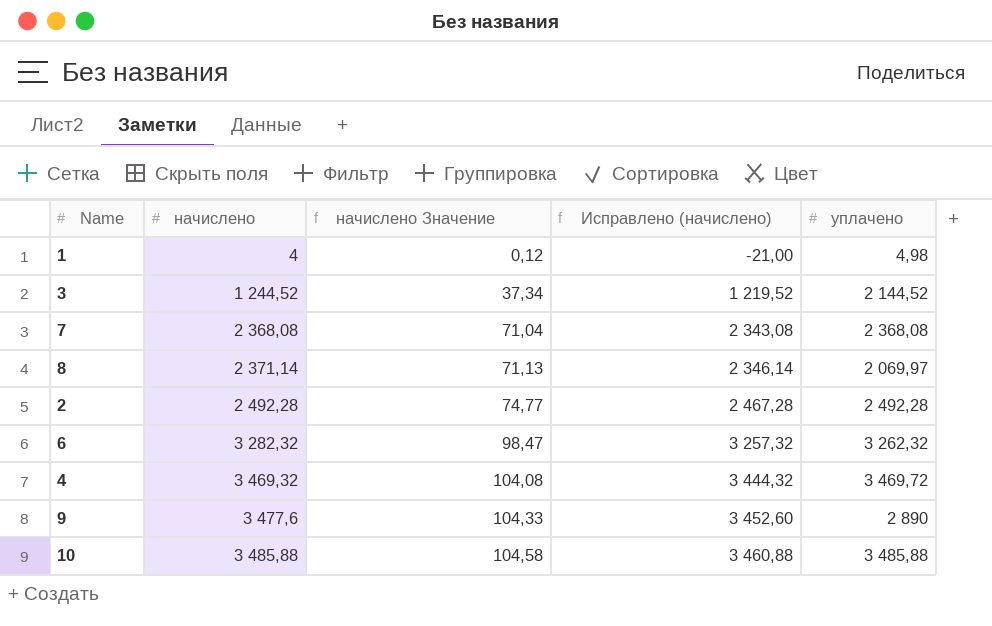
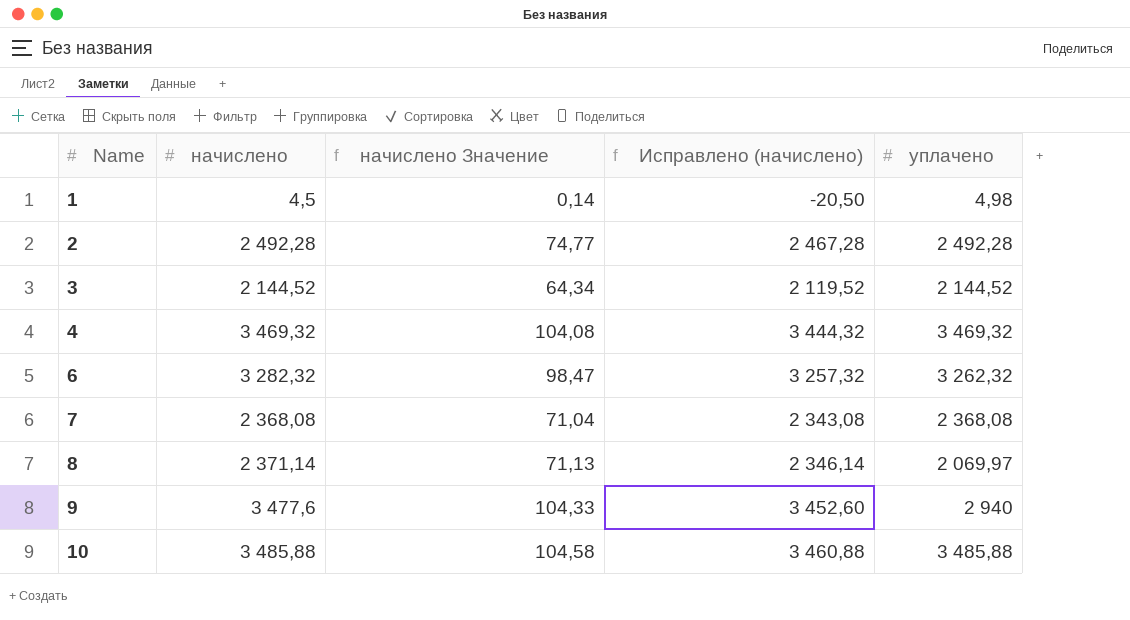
row order: начислено ascending -> Name ascending
1 | начислено: 4 -> 4,5
1 | начислено Значение: 0,12 -> 0,14
1 | Исправлено (начислено): -21,00 -> -20,50
3 | начислено: 1 244,52 -> 2 144,52
3 | начислено Значение: 37,34 -> 64,34
3 | Исправлено (начислено): 1 219,52 -> 2 119,52
4 | уплачено: 3 469,72 -> 3 469,32
9 | уплачено: 2 890 -> 2 940

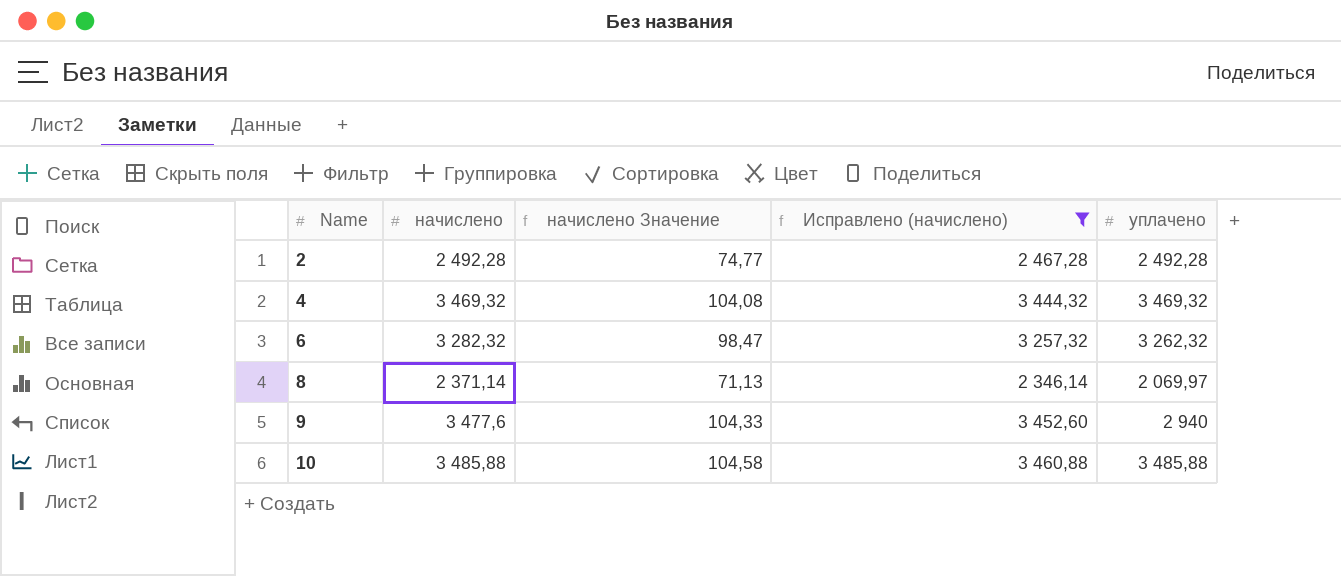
filter: none -> Исправлено (начислено) >= 2 346,14

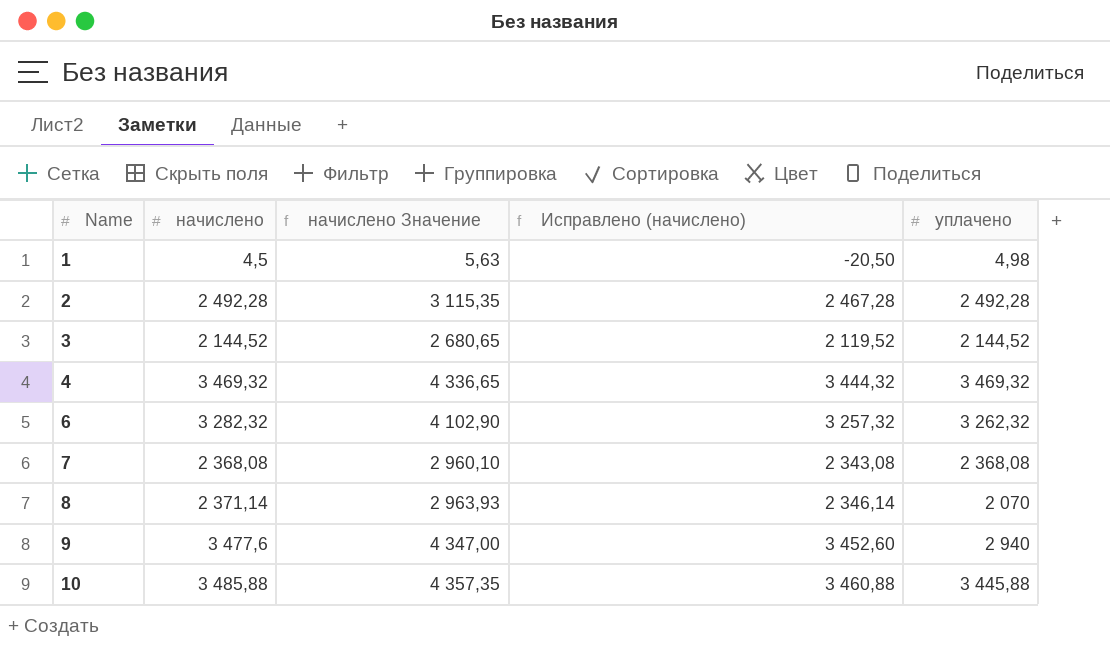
filter: Исправлено (начислено) >= 2 346,14 -> none
column начислено Значение | formula: [начислено] * 0,03 -> [начислено] * 1,25
8 | уплачено: 2 069,97 -> 2 070
10 | уплачено: 3 485,88 -> 3 445,88

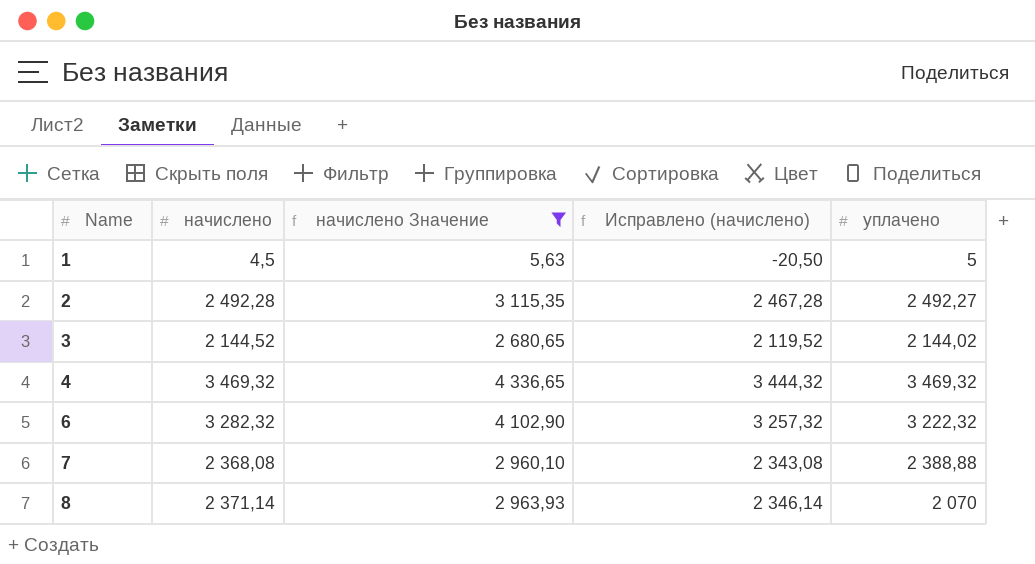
filter: none -> начислено Значение <= 4 336,65
1 | уплачено: 4,98 -> 5
2 | уплачено: 2 492,28 -> 2 492,27
3 | уплачено: 2 144,52 -> 2 144,02
6 | уплачено: 3 262,32 -> 3 222,32
7 | уплачено: 2 368,08 -> 2 388,88

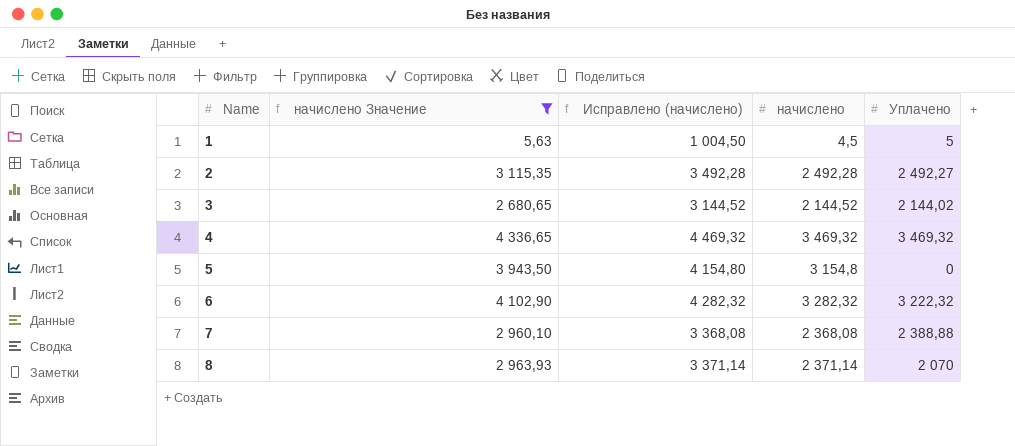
column Исправлено (начислено) | formula: [начислено] - 25 -> [начислено] + 1000
column начислено | position: 2 -> 4
column name: уплачено -> Уплачено
row 5: none -> 3 943,50 | 4 154,80 | 3 154,8 | 0

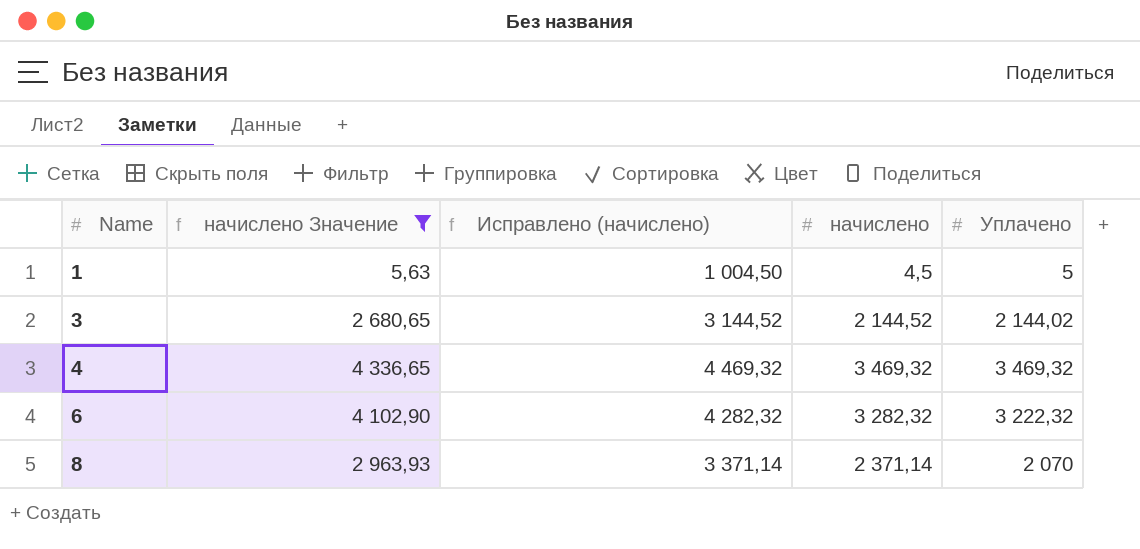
row 2: 3 115,35 | 3 492,28 | 2 492,28 | 2 492,27 -> none
row 5: 3 943,50 | 4 154,80 | 3 154,8 | 0 -> none
row 7: 2 960,10 | 3 368,08 | 2 368,08 | 2 388,88 -> none

